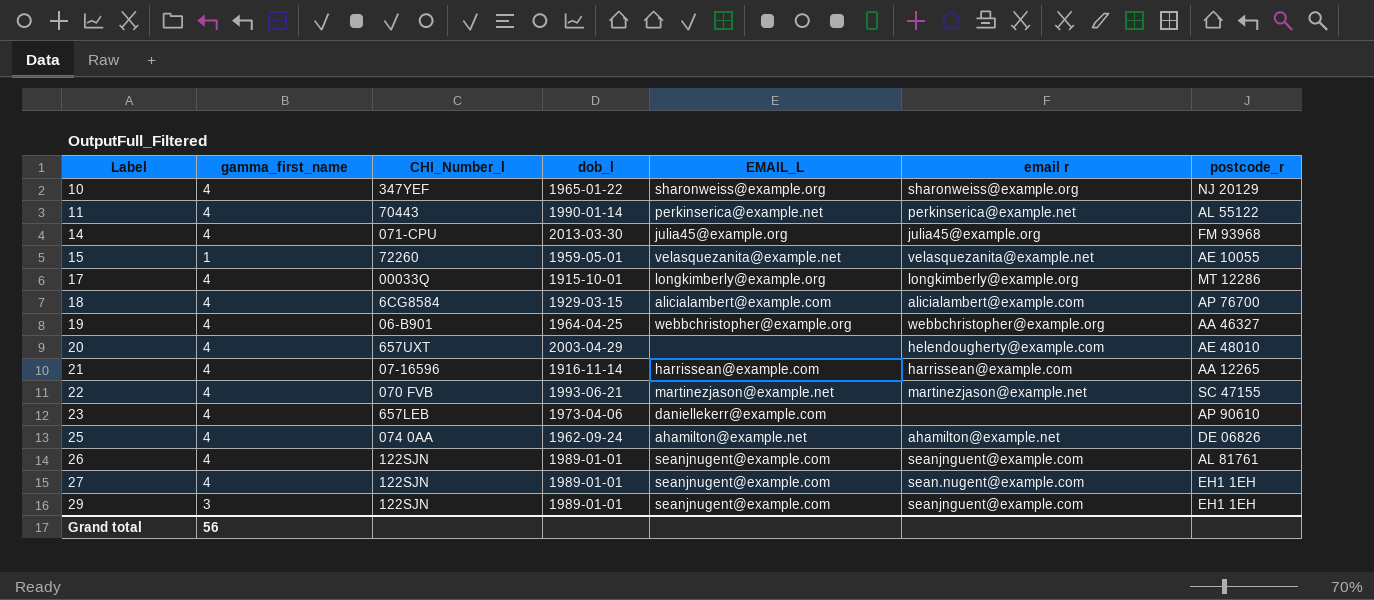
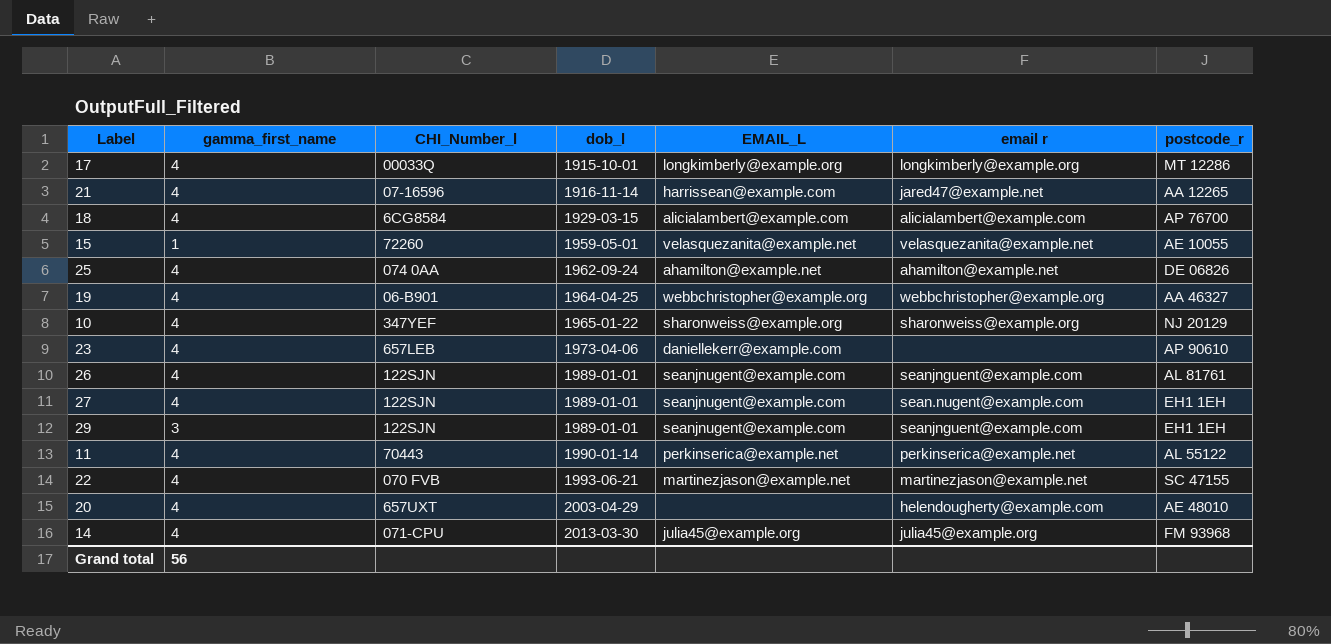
row order: Label ascending -> dob_l ascending
21 | email r: harrissean@example.com -> jared47@example.net

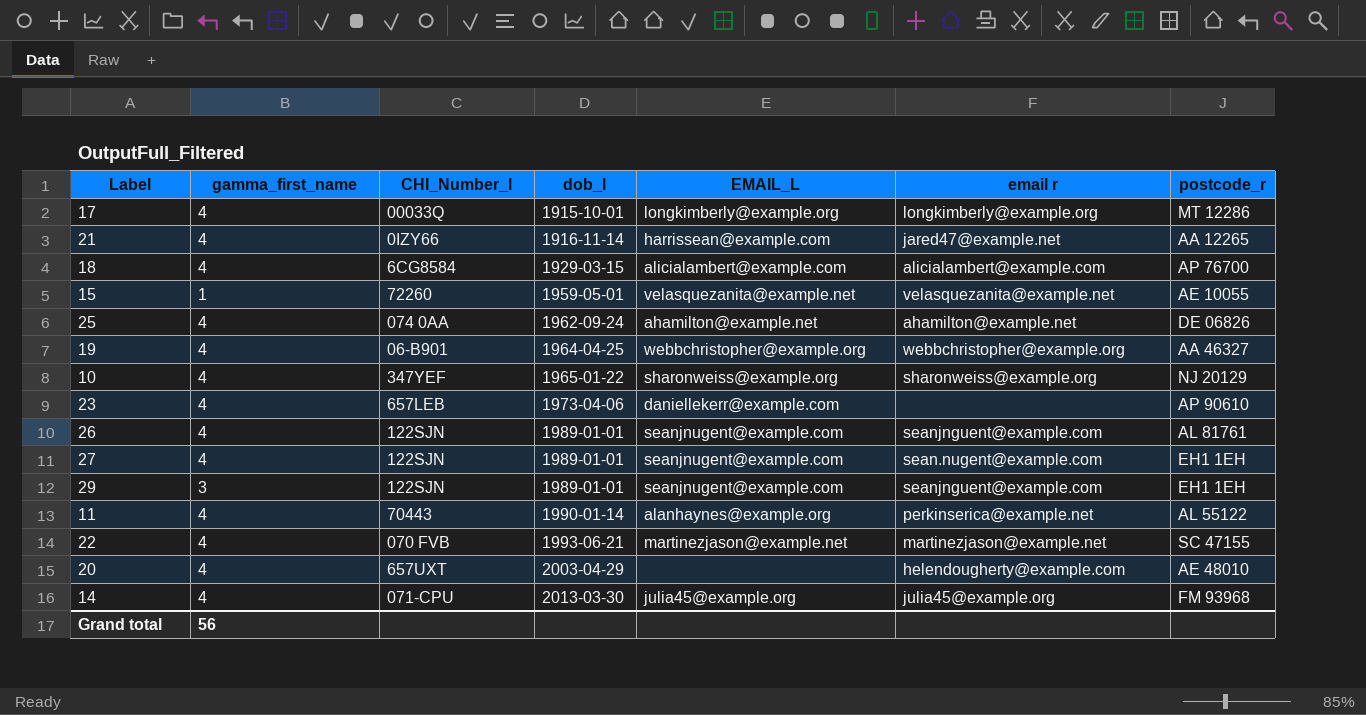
21 | CHI_Number_l: 07-16596 -> 0IZY66
11 | EMAIL_L: perkinserica@example.net -> alanhaynes@example.org

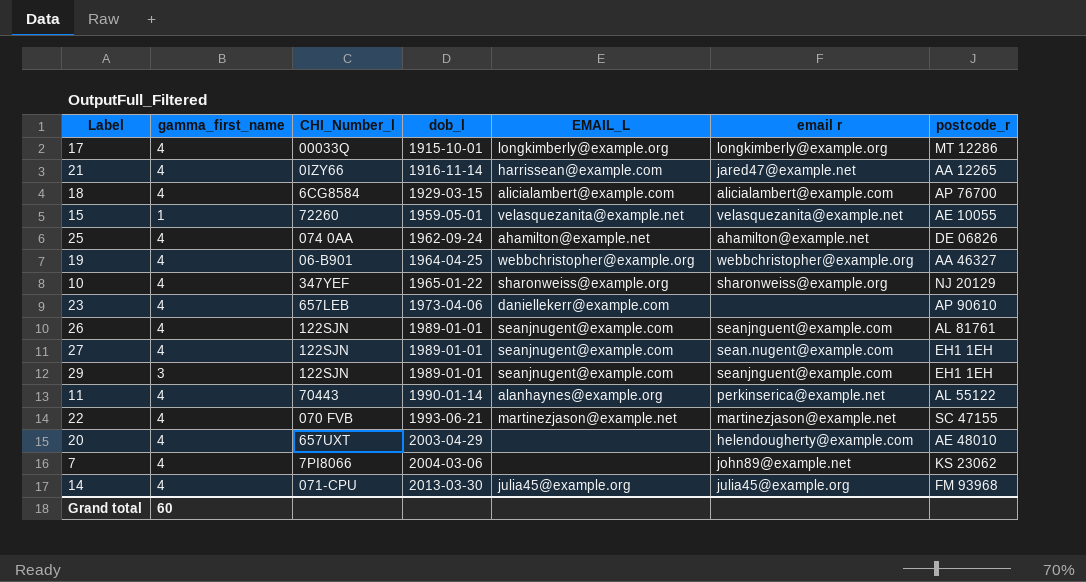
row 7: none -> 4 | 7PI8066 | 2004-03-06 | none | john89@example.net | KS 23062
Grand total | gamma_first_name: 56 -> 60

